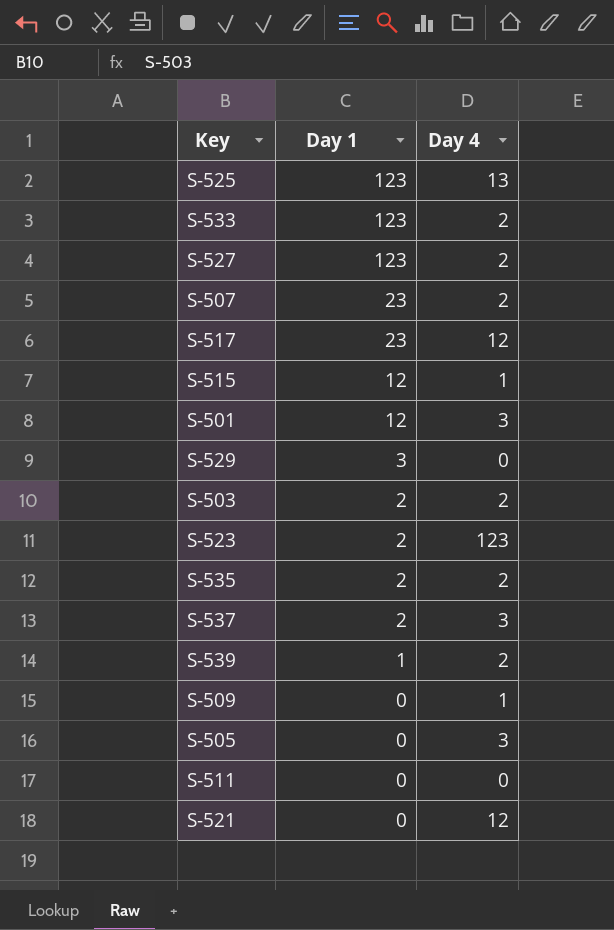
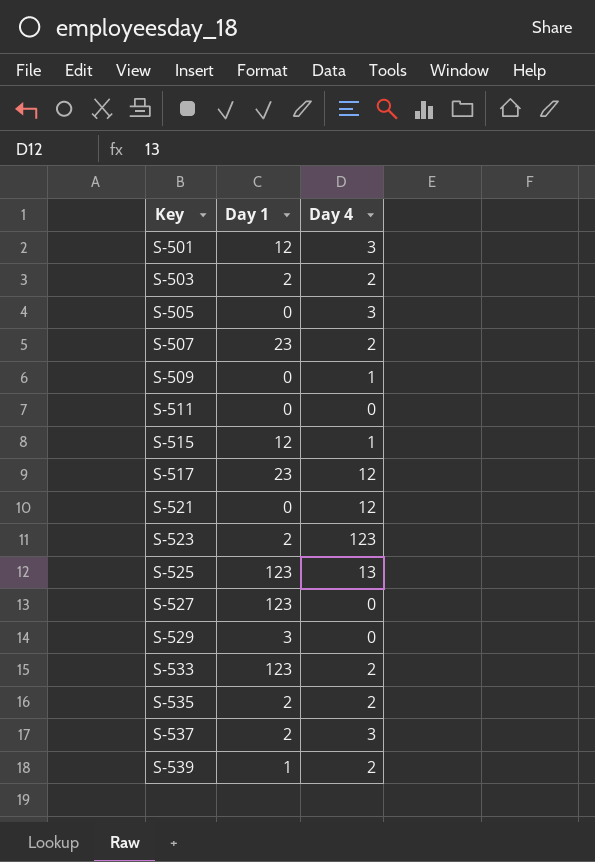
row order: Day 1 descending -> Key ascending
S-527 | Day 4: 2 -> 0

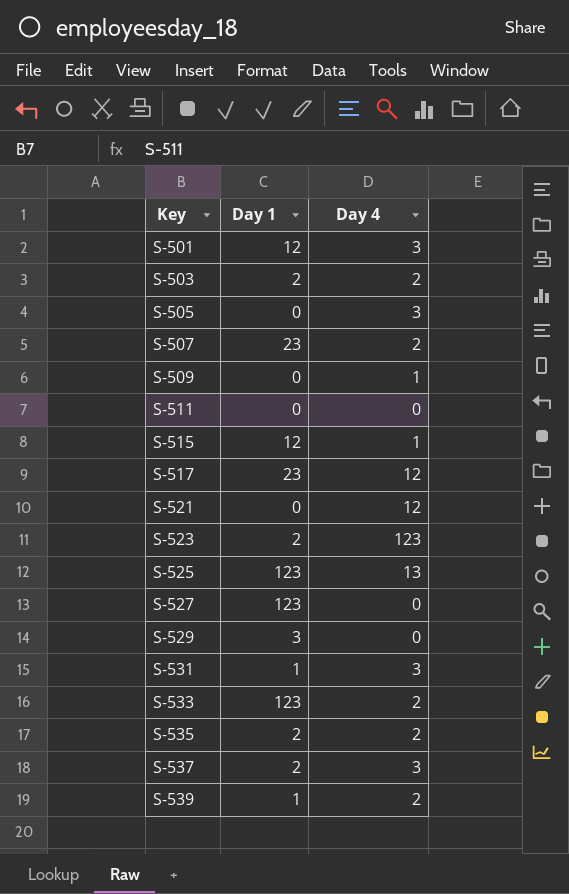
row S-531: none -> 1 | 3

